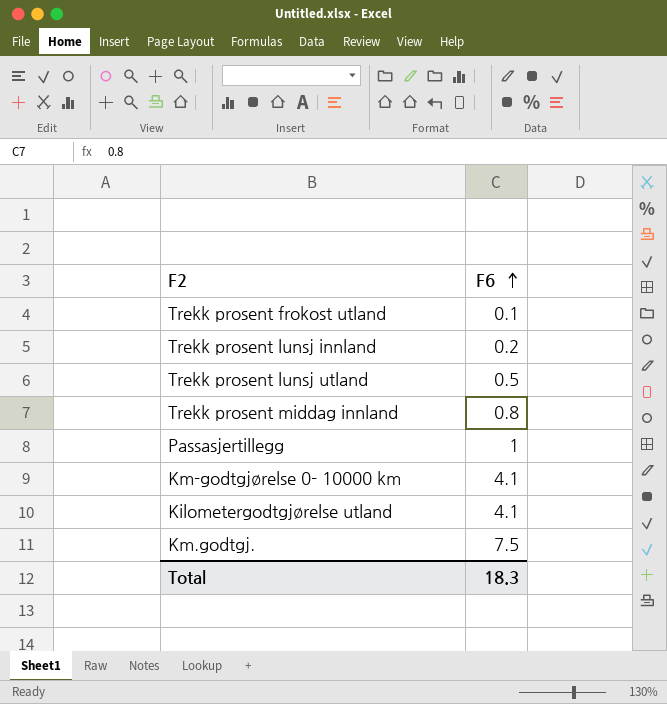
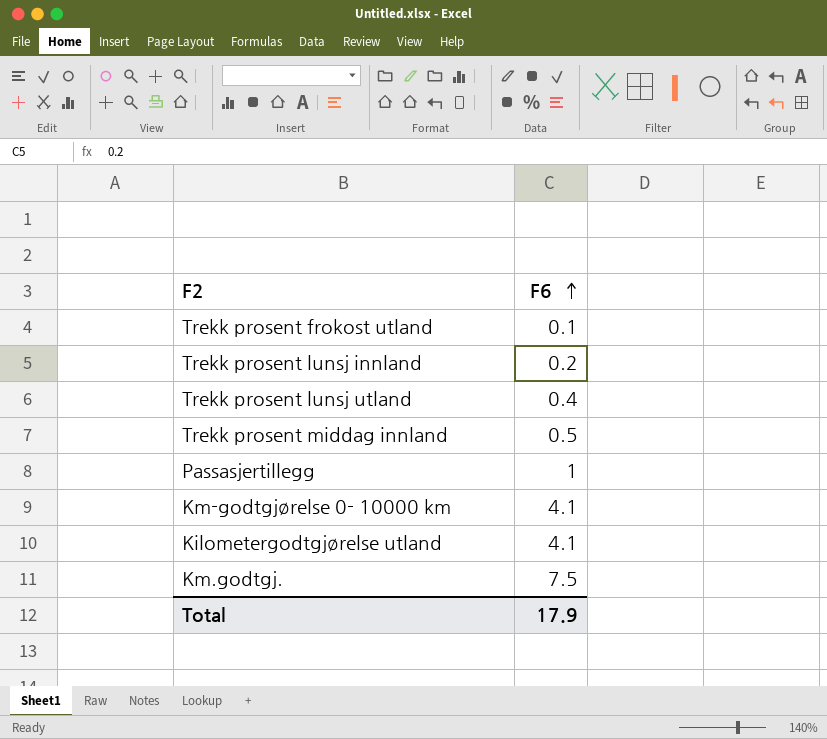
Trekk prosent lunsj utland | F6: 0.5 -> 0.4
Trekk prosent middag innland | F6: 0.8 -> 0.5
Total | F6: 18.3 -> 17.9

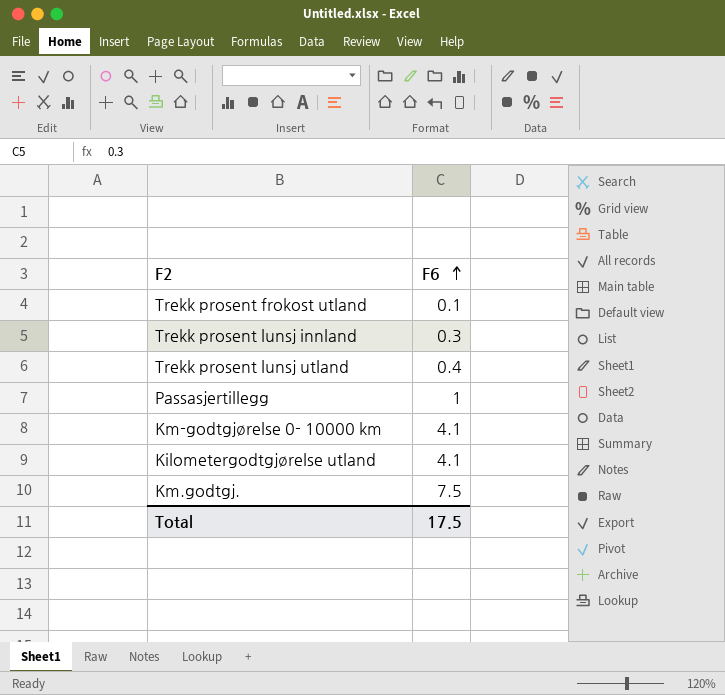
row Trekk prosent middag innland: 0.5 -> none
Trekk prosent lunsj innland | F6: 0.2 -> 0.3
Total | F6: 17.9 -> 17.5

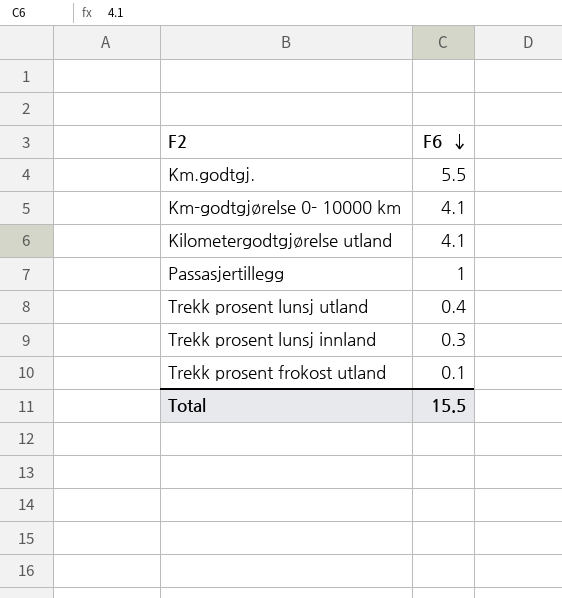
row order: F6 ascending -> F6 descending
Km.godtgj. | F6: 7.5 -> 5.5
Total | F6: 17.5 -> 15.5

